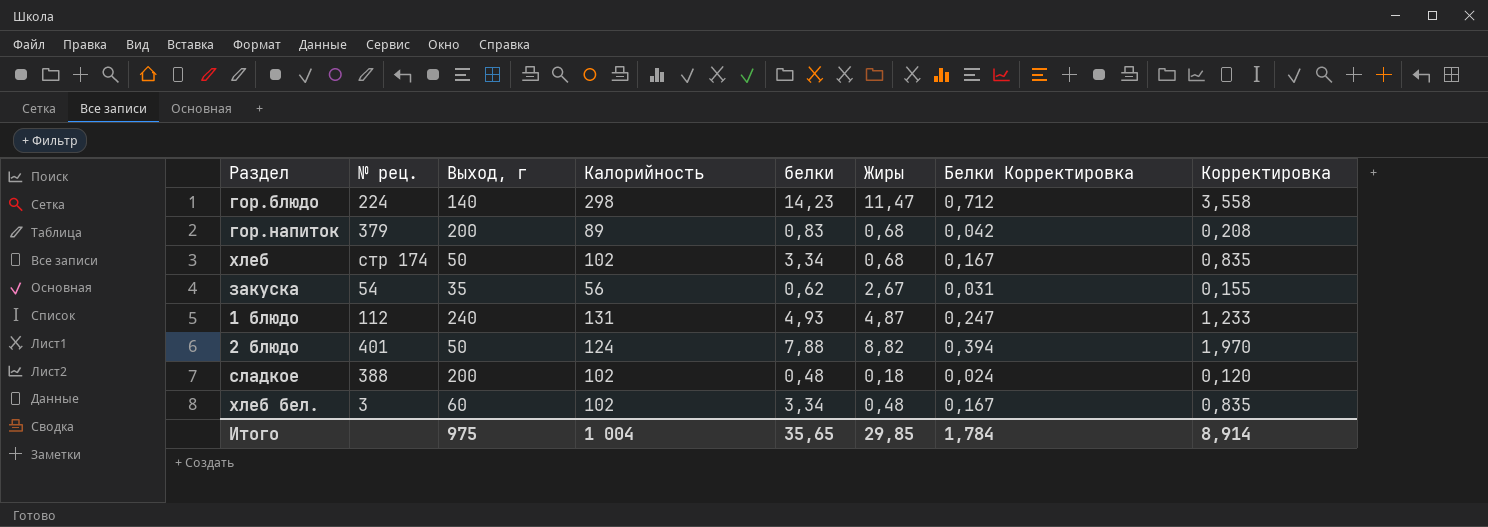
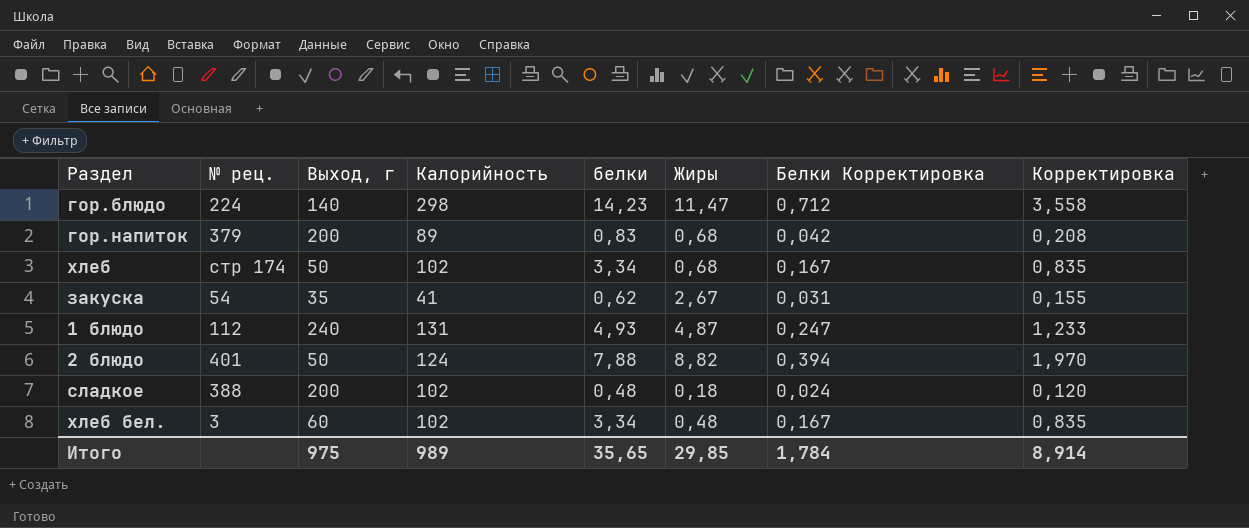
закуска | Калорийность: 56 -> 41
Итого | Калорийность: 1 004 -> 989

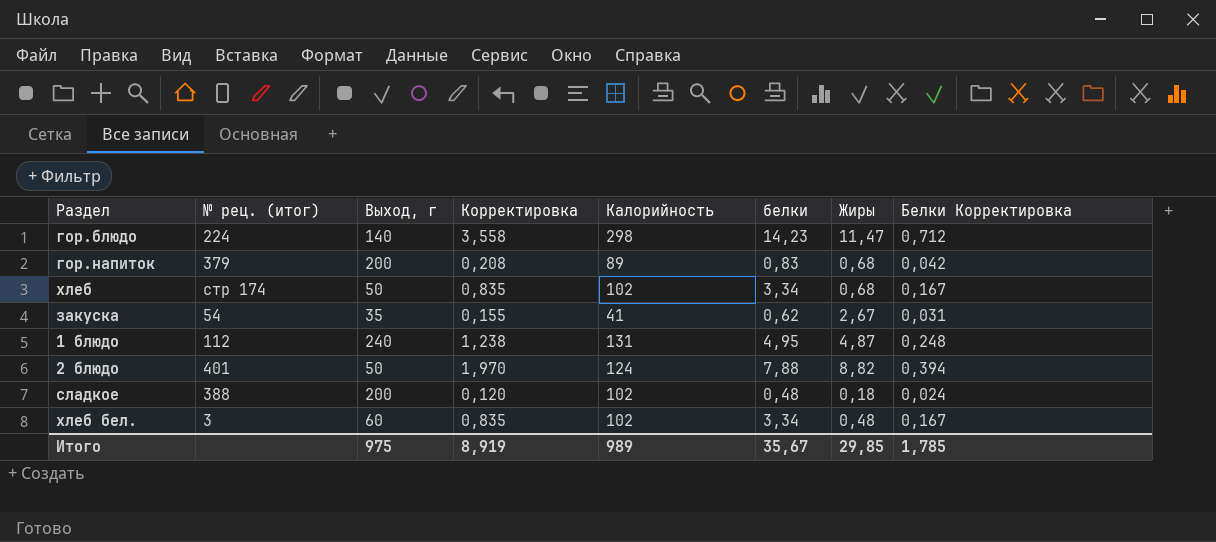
column name: № рец. -> № рец. (итог)
column Корректировка | position: 8 -> 4
1 блюдо | Корректировка: 1,233 -> 1,238
1 блюдо | белки: 4,93 -> 4,95
1 блюдо | Белки Корректировка: 0,247 -> 0,248
Итого | Корректировка: 8,914 -> 8,919
Итого | белки: 35,65 -> 35,67
Итого | Белки Корректировка: 1,784 -> 1,785

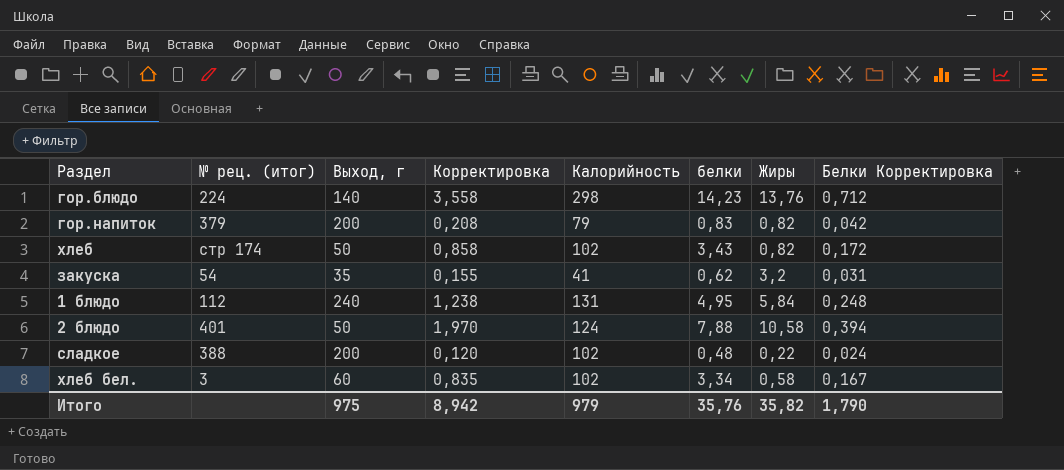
гор.блюдо | Жиры: 11,47 -> 13,76
гор.напиток | Калорийность: 89 -> 79
гор.напиток | Жиры: 0,68 -> 0,82
хлеб | Корректировка: 0,835 -> 0,858
хлеб | белки: 3,34 -> 3,43
хлеб | Жиры: 0,68 -> 0,82
хлеб | Белки Корректировка: 0,167 -> 0,172
закуска | Жиры: 2,67 -> 3,2
1 блюдо | Жиры: 4,87 -> 5,84
2 блюдо | Жиры: 8,82 -> 10,58
сладкое | Жиры: 0,18 -> 0,22
хлеб бел. | Жиры: 0,48 -> 0,58
Итого | Корректировка: 8,919 -> 8,942
Итого | Калорийность: 989 -> 979
Итого | белки: 35,67 -> 35,76
Итого | Жиры: 29,85 -> 35,82
Итого | Белки Корректировка: 1,785 -> 1,790

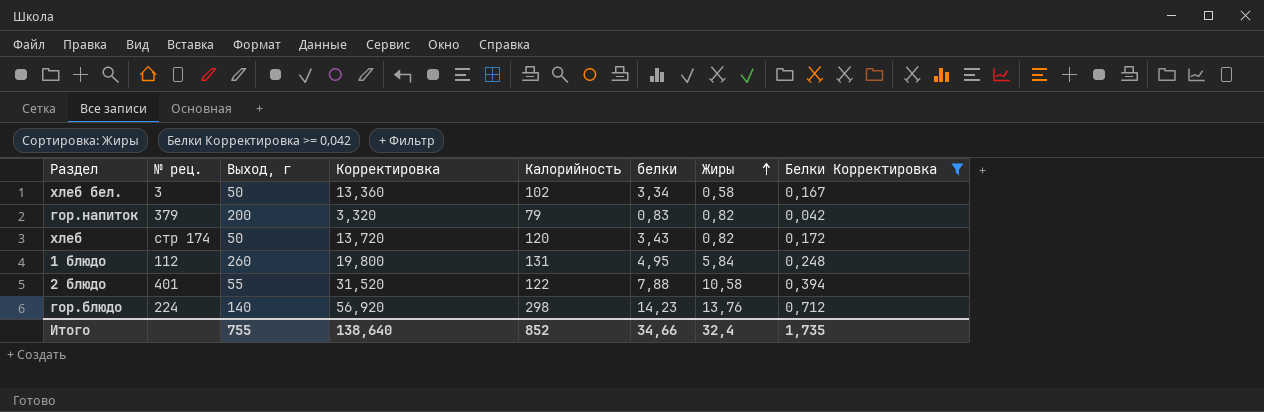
filter: none -> Белки Корректировка >= 0,042
row order: none -> Жиры ascending
column name: № рец. (итог) -> № рец.
column Корректировка | formula: [белки] * 0,25 -> [белки] * 4
хлеб бел. | Выход, г: 60 -> 50
хлеб | Калорийность: 102 -> 120
1 блюдо | Выход, г: 240 -> 260
2 блюдо | Выход, г: 50 -> 55
2 блюдо | Калорийность: 124 -> 122
Итого | Выход, г: 975 -> 755
Итого | Корректировка: 8,942 -> 138,640
Итого | Калорийность: 979 -> 852
Итого | белки: 35,76 -> 34,66
Итого | Жиры: 35,82 -> 32,4
Итого | Белки Корректировка: 1,790 -> 1,735

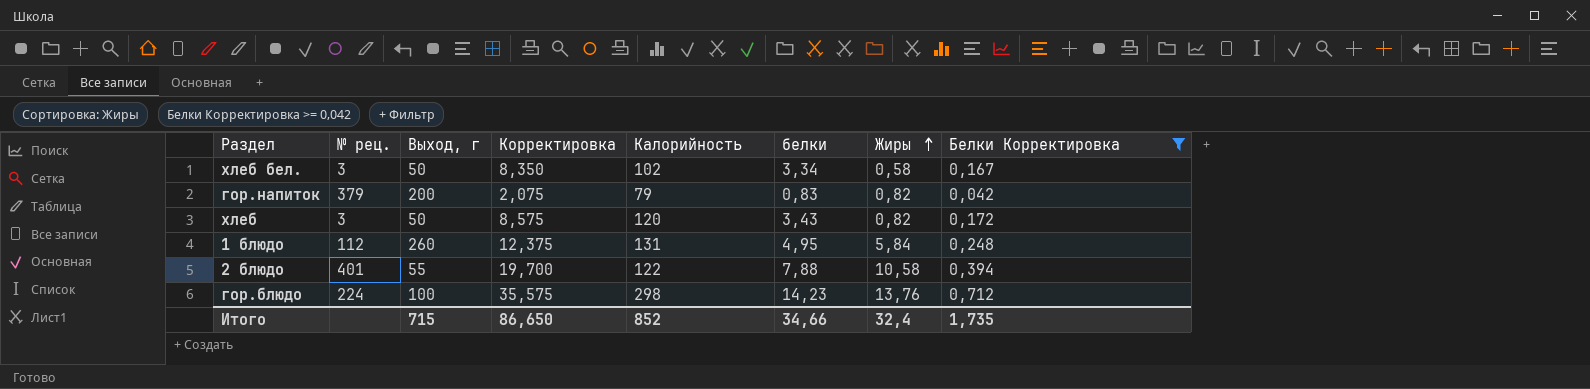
column Корректировка | formula: [белки] * 4 -> [белки] * 2,5
хлеб | № рец.: стр 174 -> 3
гор.блюдо | Выход, г: 140 -> 100
Итого | Выход, г: 755 -> 715
Итого | Корректировка: 138,640 -> 86,650

